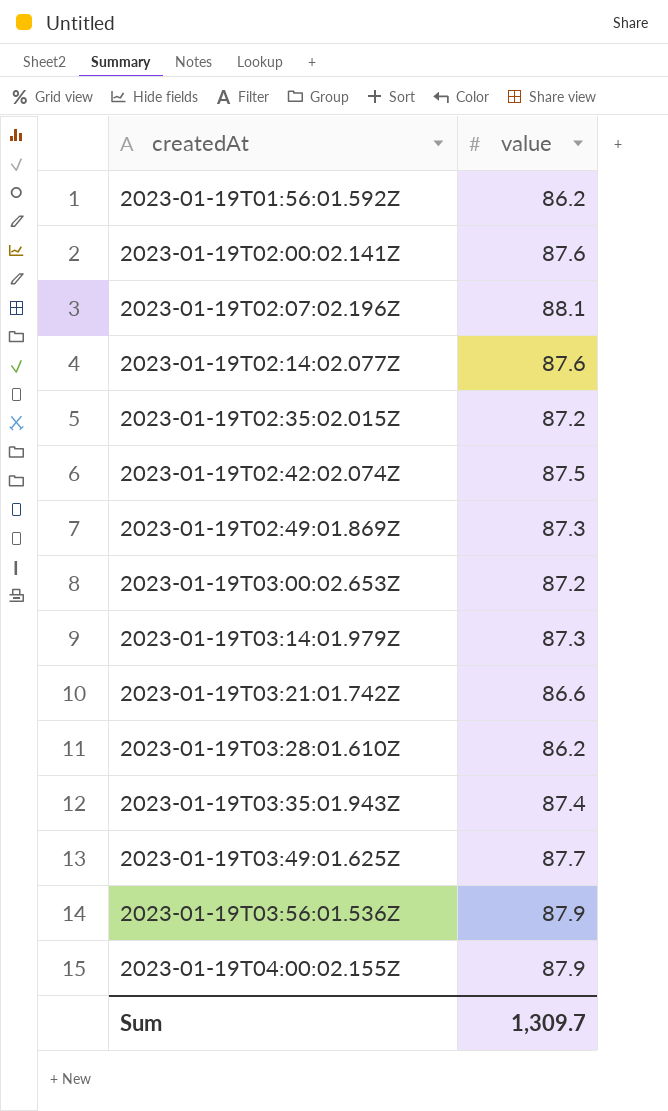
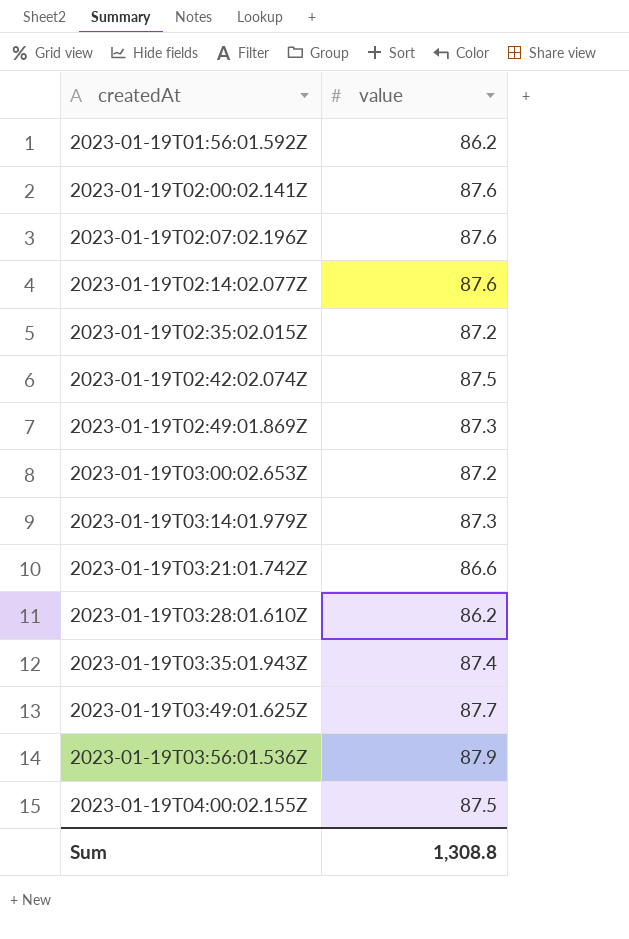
2023-01-19T02:07:02.196Z | value: 88.1 -> 87.6
2023-01-19T04:00:02.155Z | value: 87.9 -> 87.5
Sum | value: 1,309.7 -> 1,308.8

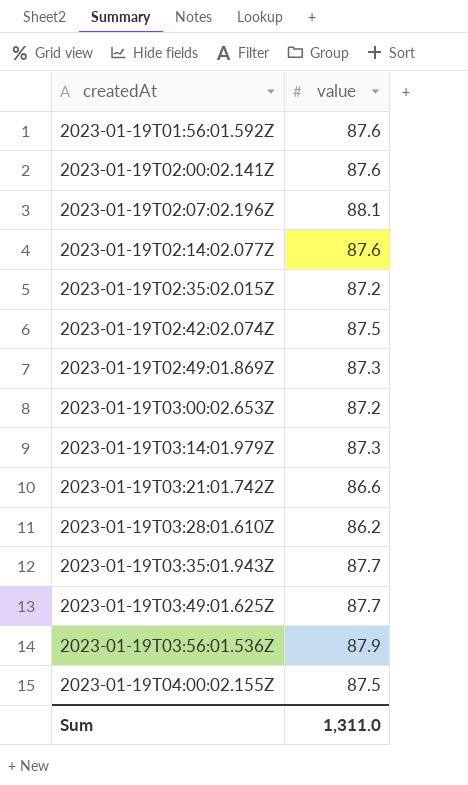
2023-01-19T01:56:01.592Z | value: 86.2 -> 87.6
2023-01-19T02:07:02.196Z | value: 87.6 -> 88.1
2023-01-19T03:35:01.943Z | value: 87.4 -> 87.7
Sum | value: 1,308.8 -> 1,311.0

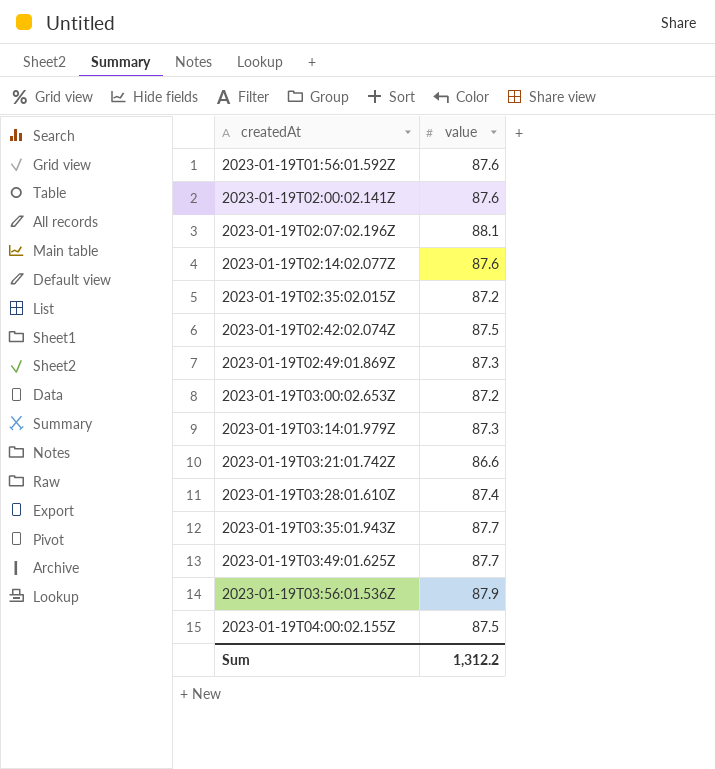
2023-01-19T03:28:01.610Z | value: 86.2 -> 87.4
Sum | value: 1,311.0 -> 1,312.2

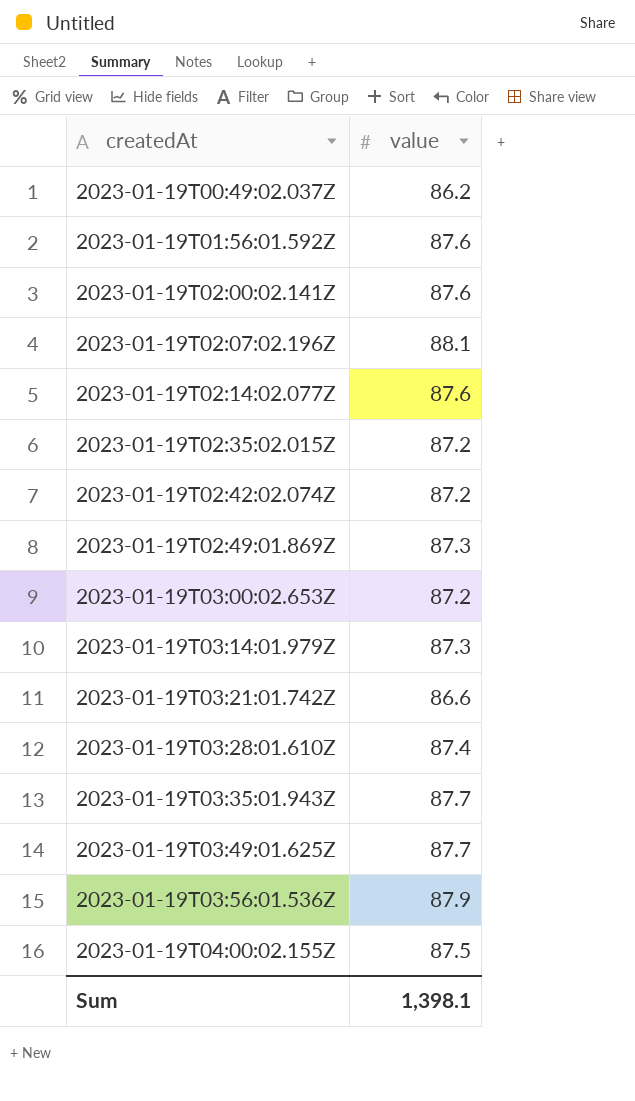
row 2023-01-19T00:49:02.037Z: none -> 86.2
2023-01-19T02:42:02.074Z | value: 87.5 -> 87.2
Sum | value: 1,312.2 -> 1,398.1

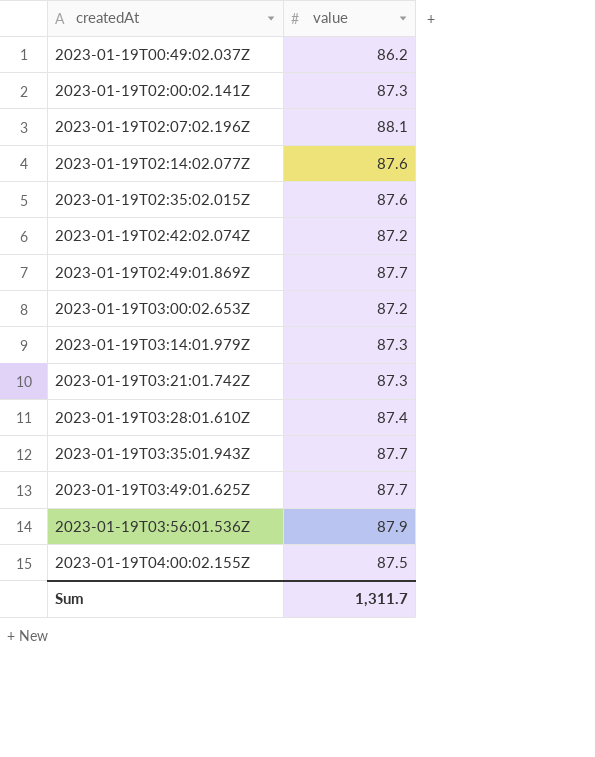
row 2023-01-19T01:56:01.592Z: 87.6 -> none
2023-01-19T02:00:02.141Z | value: 87.6 -> 87.3
2023-01-19T02:35:02.015Z | value: 87.2 -> 87.6
2023-01-19T02:49:01.869Z | value: 87.3 -> 87.7
2023-01-19T03:21:01.742Z | value: 86.6 -> 87.3
Sum | value: 1,398.1 -> 1,311.7

